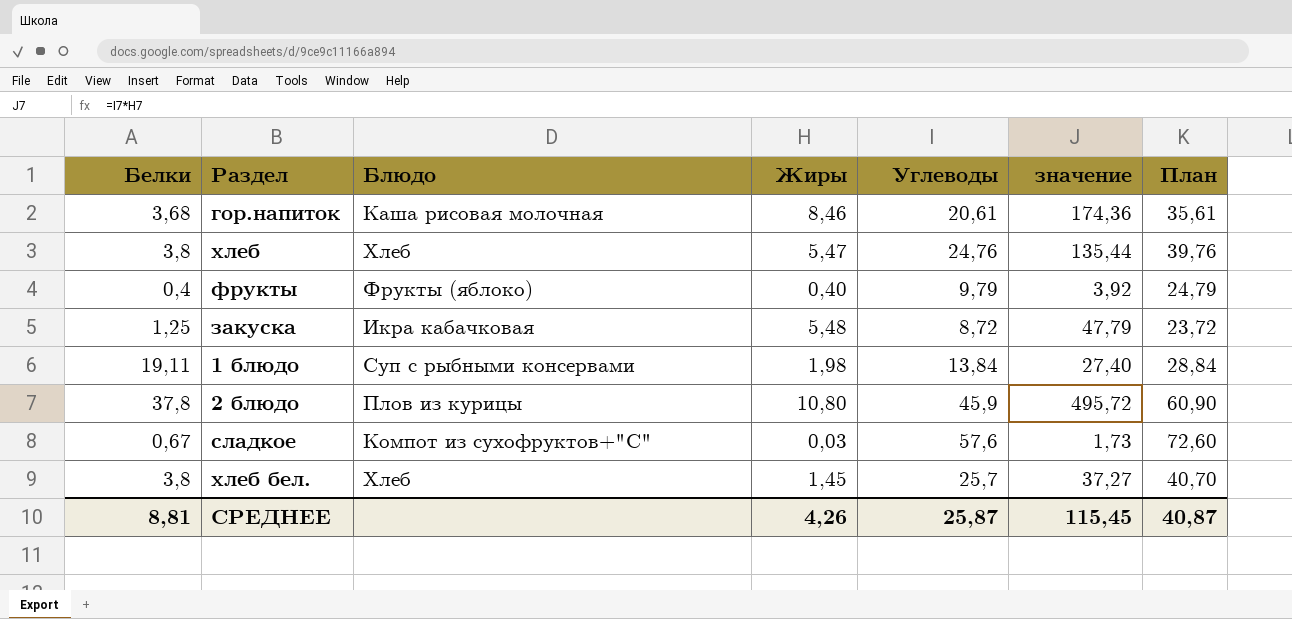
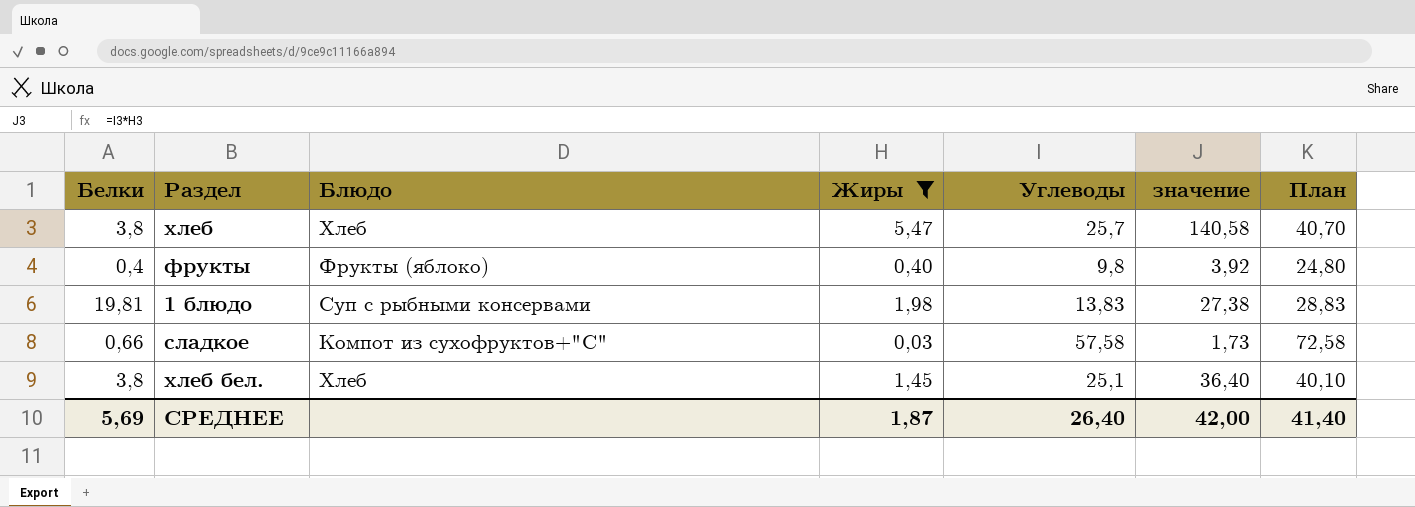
filter: none -> Жиры <= 5,47
хлеб | Углеводы: 24,76 -> 25,7
хлеб | значение: 135,44 -> 140,58
хлеб | План: 39,76 -> 40,70
фрукты | Углеводы: 9,79 -> 9,8
фрукты | План: 24,79 -> 24,80
1 блюдо | Белки: 19,11 -> 19,81
1 блюдо | Углеводы: 13,84 -> 13,83
1 блюдо | значение: 27,40 -> 27,38
1 блюдо | План: 28,84 -> 28,83
сладкое | Белки: 0,67 -> 0,66
сладкое | Углеводы: 57,6 -> 57,58
сладкое | План: 72,60 -> 72,58
хлеб бел. | Углеводы: 25,7 -> 25,1
хлеб бел. | значение: 37,27 -> 36,40
хлеб бел. | План: 40,70 -> 40,10
СРЕДНЕЕ | Белки: 8,81 -> 5,69
СРЕДНЕЕ | Жиры: 4,26 -> 1,87
СРЕДНЕЕ | Углеводы: 25,87 -> 26,40
СРЕДНЕЕ | значение: 115,45 -> 42,00
СРЕДНЕЕ | План: 40,87 -> 41,40

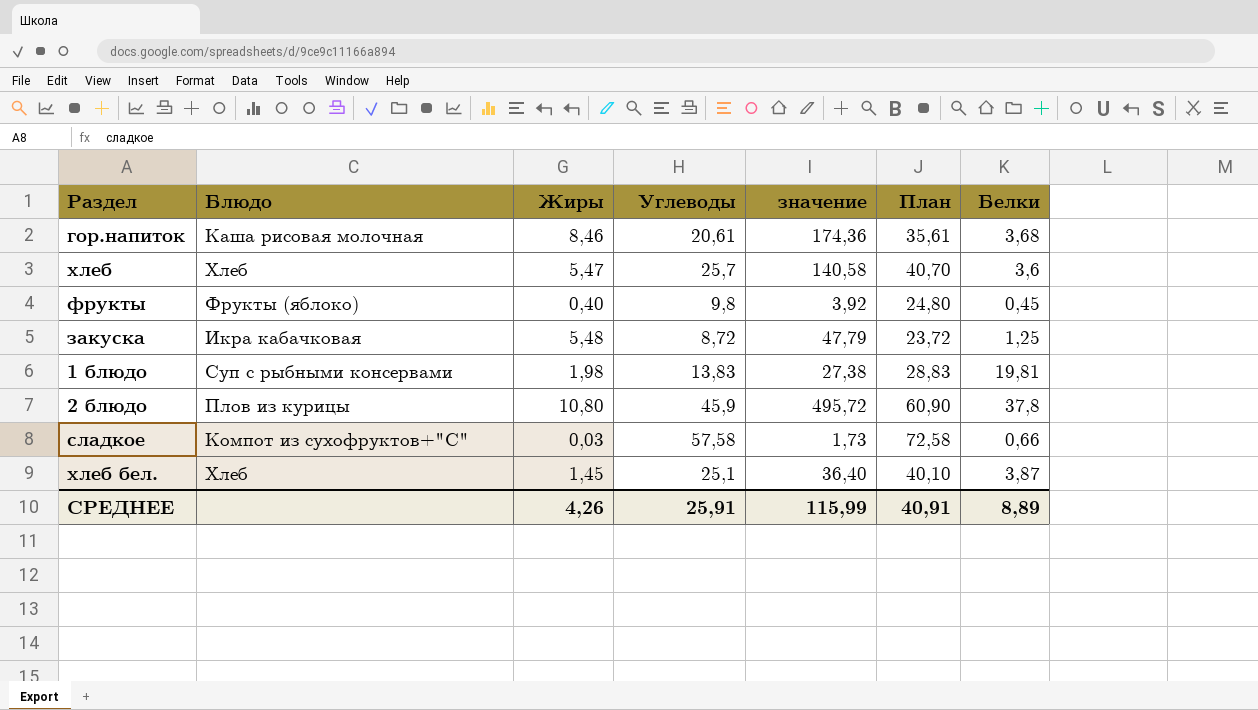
filter: Жиры <= 5,47 -> none
column Белки | position: 1 -> 7
хлеб | Белки: 3,8 -> 3,6
фрукты | Белки: 0,4 -> 0,45
хлеб бел. | Белки: 3,8 -> 3,87
СРЕДНЕЕ | Жиры: 1,87 -> 4,26
СРЕДНЕЕ | Углеводы: 26,40 -> 25,91
СРЕДНЕЕ | значение: 42,00 -> 115,99
СРЕДНЕЕ | План: 41,40 -> 40,91
СРЕДНЕЕ | Белки: 5,69 -> 8,89

